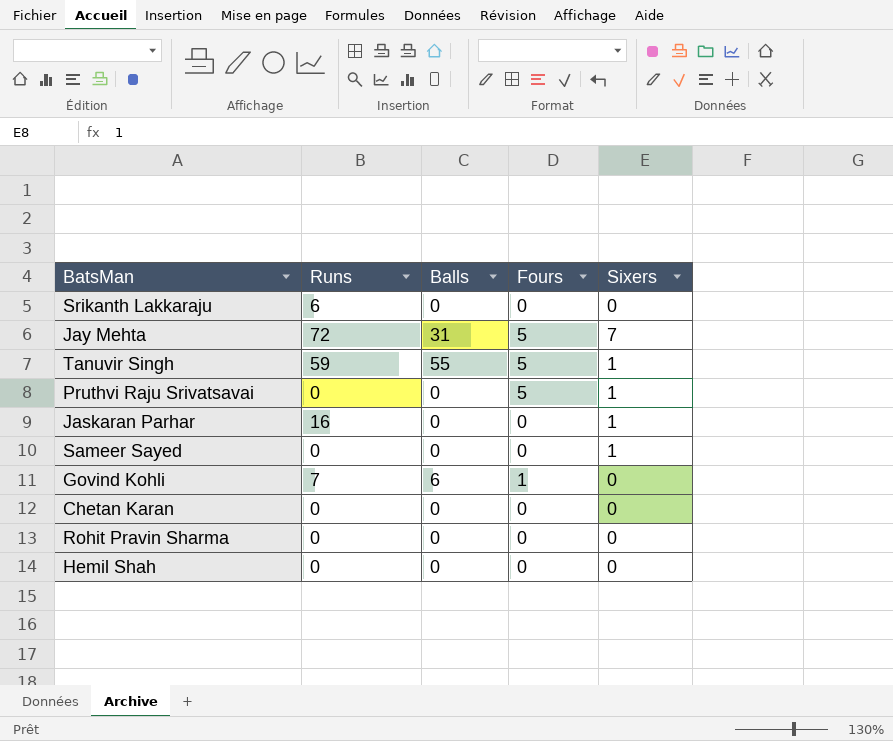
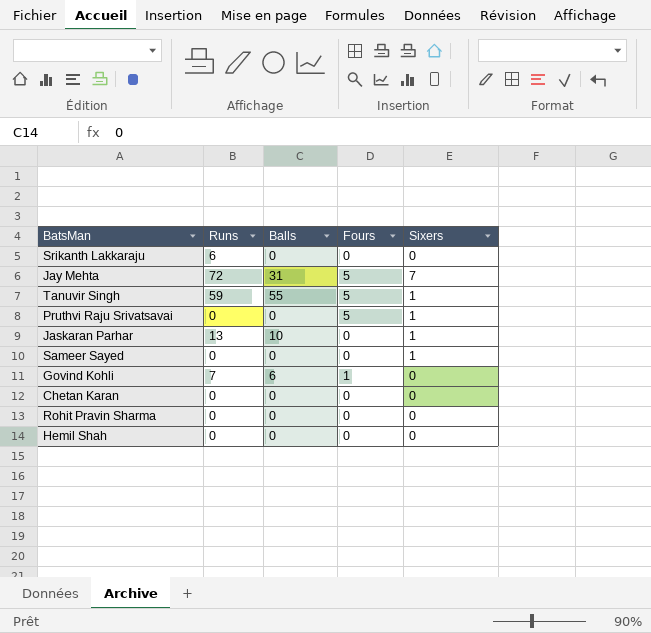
Jaskaran Parhar | Runs: 16 -> 13
Jaskaran Parhar | Balls: 0 -> 10

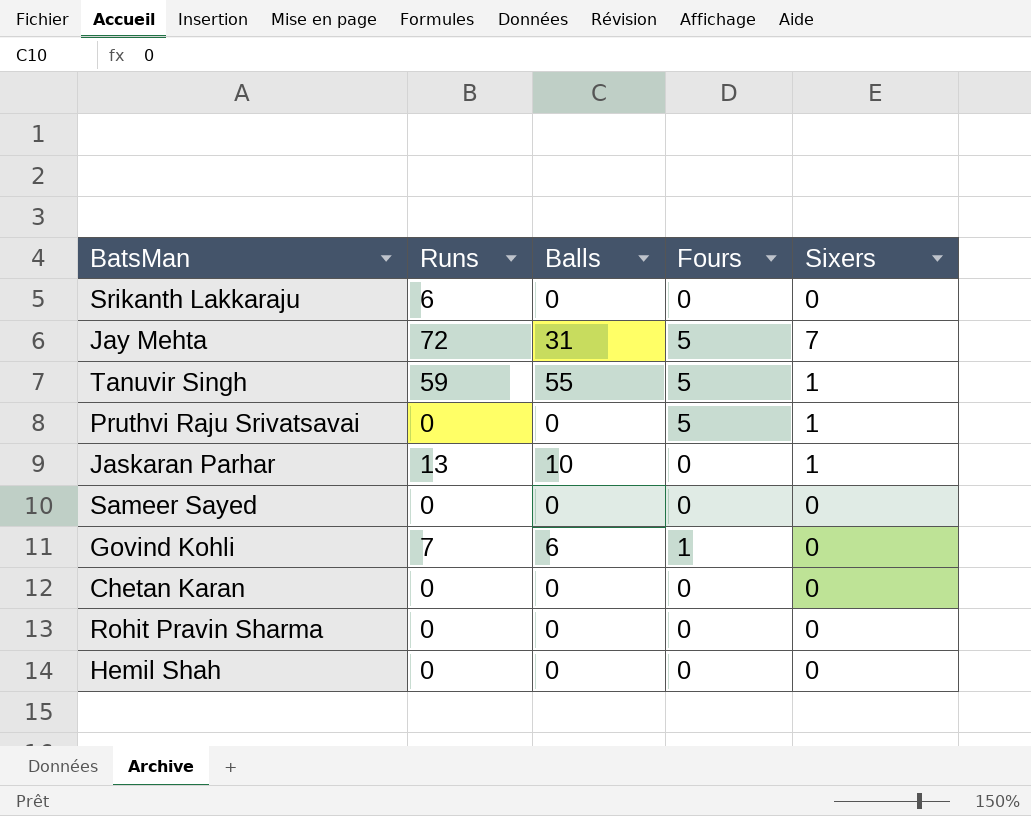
Sameer Sayed | Sixers: 1 -> 0

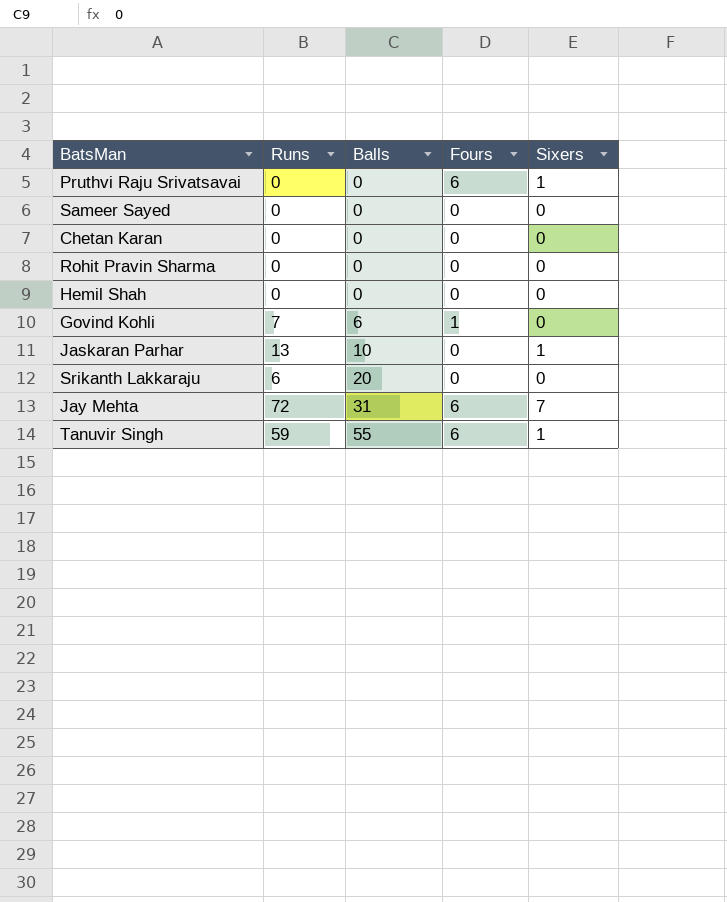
row order: none -> Balls ascending
Pruthvi Raju Srivatsavai | Fours: 5 -> 6
Srikanth Lakkaraju | Balls: 0 -> 20
Jay Mehta | Fours: 5 -> 6
Tanuvir Singh | Fours: 5 -> 6

